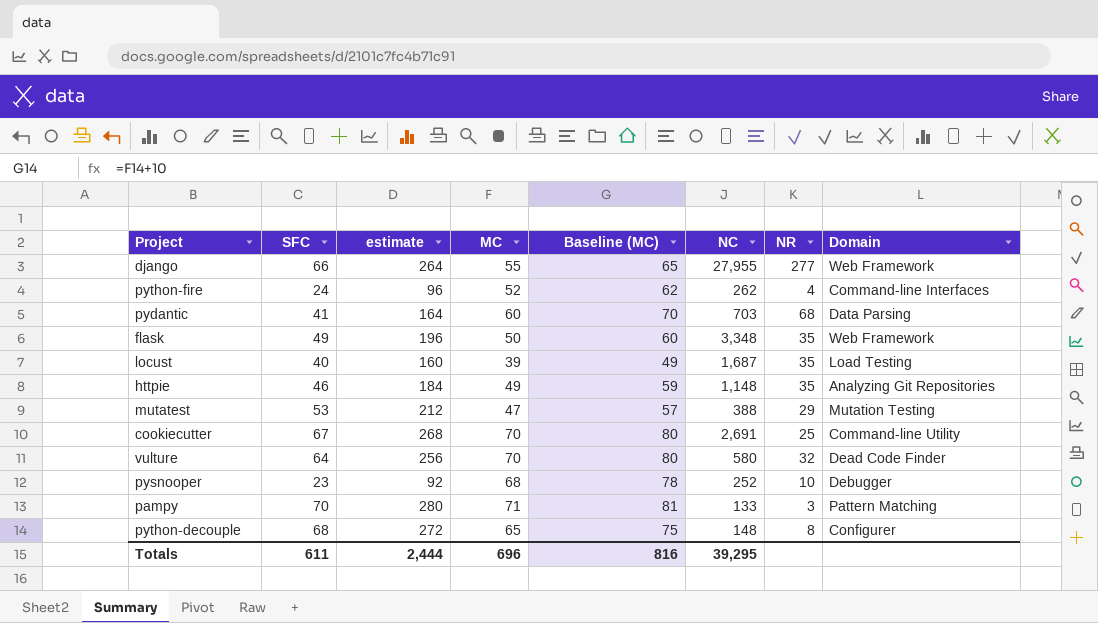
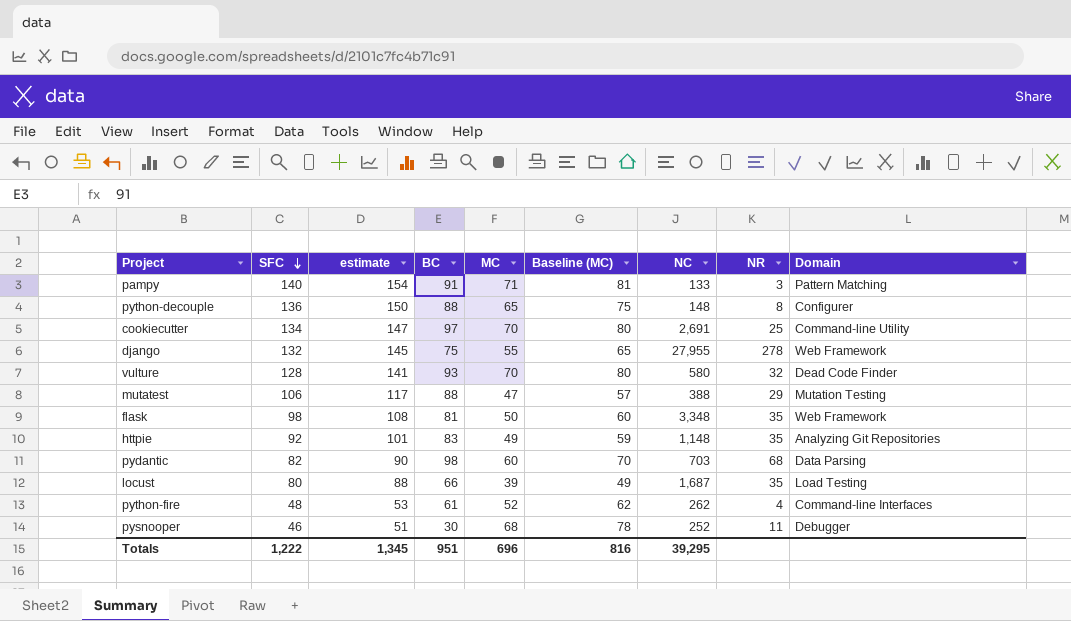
row order: none -> SFC descending
column estimate | formula: [SFC] * 4 -> [SFC] * 1.1
column BC | position: none -> 4
pampy | SFC: 70 -> 140
python-decouple | SFC: 68 -> 136
cookiecutter | SFC: 67 -> 134
django | SFC: 66 -> 132
django | NR: 277 -> 278
vulture | SFC: 64 -> 128
mutatest | SFC: 53 -> 106
flask | SFC: 49 -> 98
httpie | SFC: 46 -> 92
pydantic | SFC: 41 -> 82
locust | SFC: 40 -> 80
python-fire | SFC: 24 -> 48
pysnooper | SFC: 23 -> 46
pysnooper | NR: 10 -> 11
Totals | SFC: 611 -> 1,222
Totals | estimate: 2,444 -> 1,345

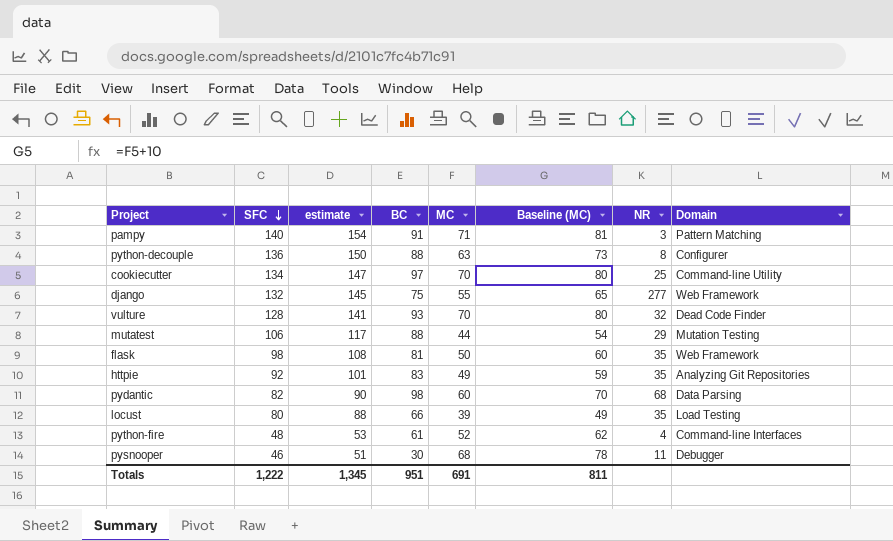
column NC | position: 7 -> none
python-decouple | MC: 65 -> 63
python-decouple | Baseline (MC): 75 -> 73
django | NR: 278 -> 277
mutatest | MC: 47 -> 44
mutatest | Baseline (MC): 57 -> 54
Totals | MC: 696 -> 691
Totals | Baseline (MC): 816 -> 811

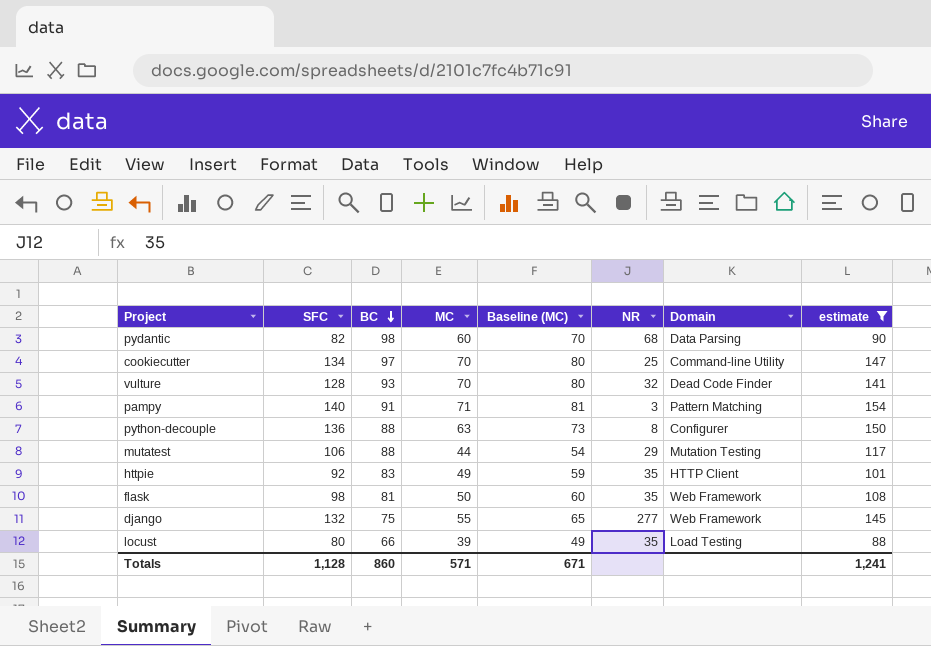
filter: none -> estimate >= 88
row order: SFC descending -> BC descending
column estimate | position: 3 -> 8
httpie | Domain: Analyzing Git Repositories -> HTTP Client
Totals | SFC: 1,222 -> 1,128
Totals | BC: 951 -> 860
Totals | MC: 691 -> 571
Totals | Baseline (MC): 811 -> 671
Totals | estimate: 1,345 -> 1,241

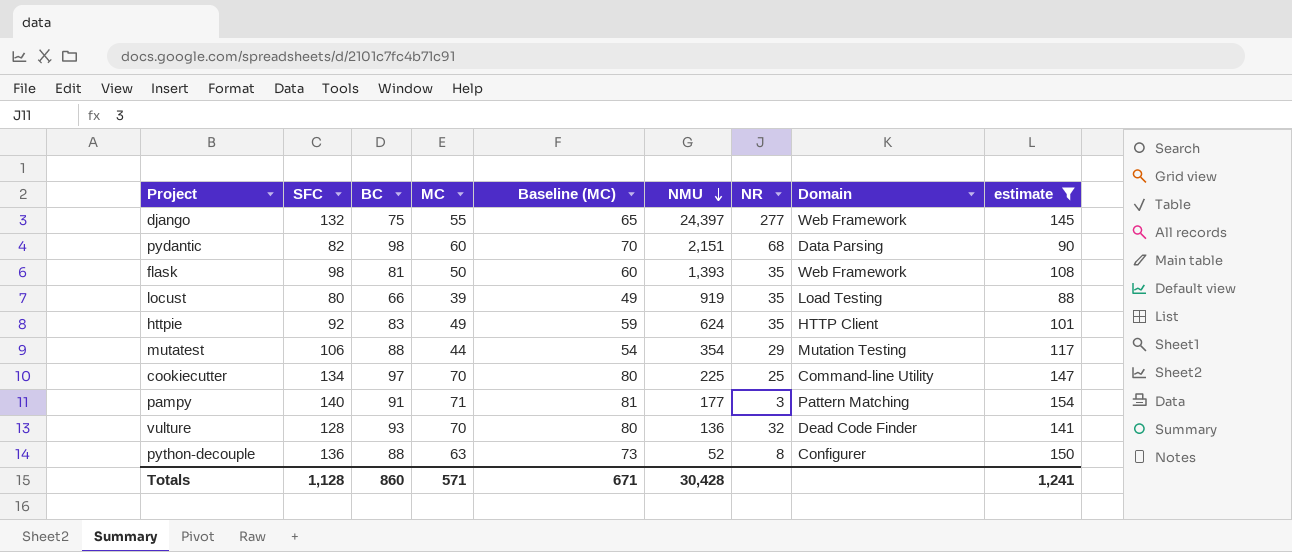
row order: BC descending -> NMU descending
column NMU | position: none -> 6

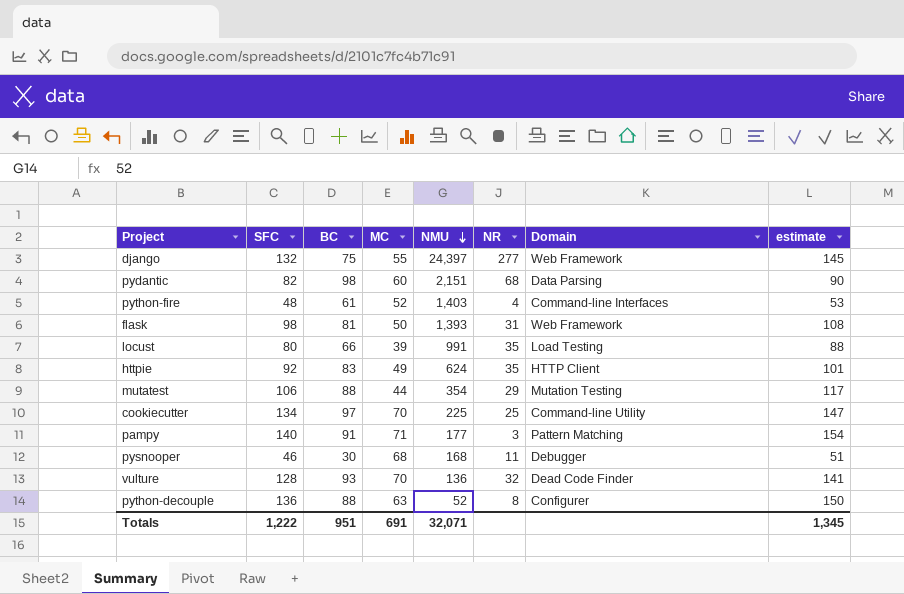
filter: estimate >= 88 -> none
column Baseline (MC) | formula: [MC] + 10 -> none
flask | NR: 35 -> 31
locust | NMU: 919 -> 991
Totals | SFC: 1,128 -> 1,222
Totals | BC: 860 -> 951
Totals | MC: 571 -> 691
Totals | NMU: 30,428 -> 32,071
Totals | estimate: 1,241 -> 1,345

